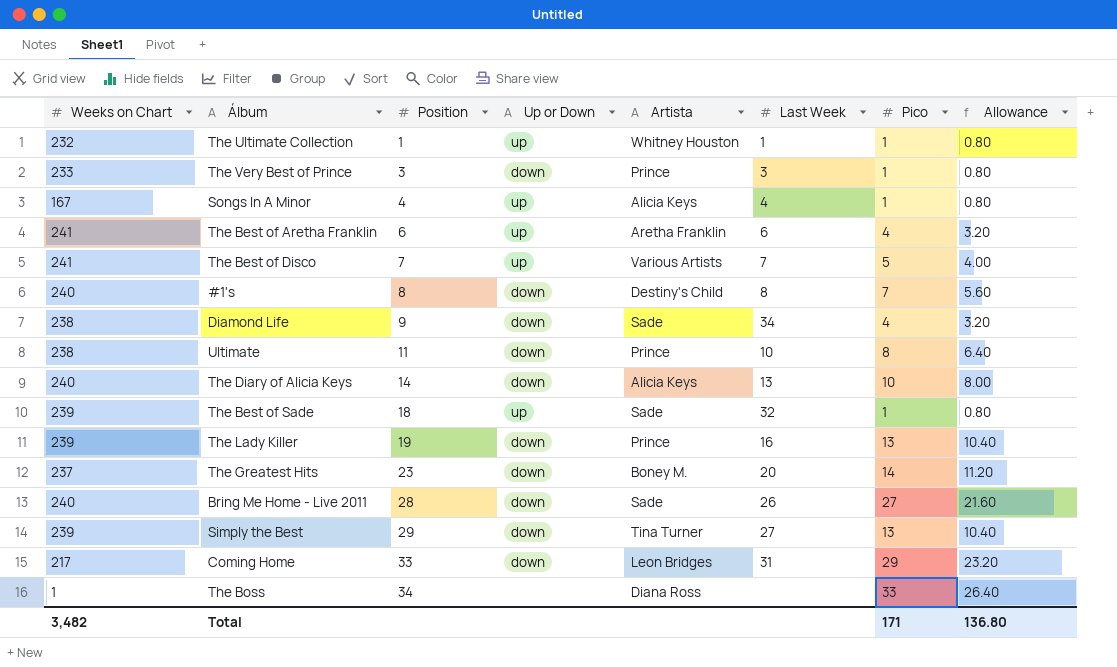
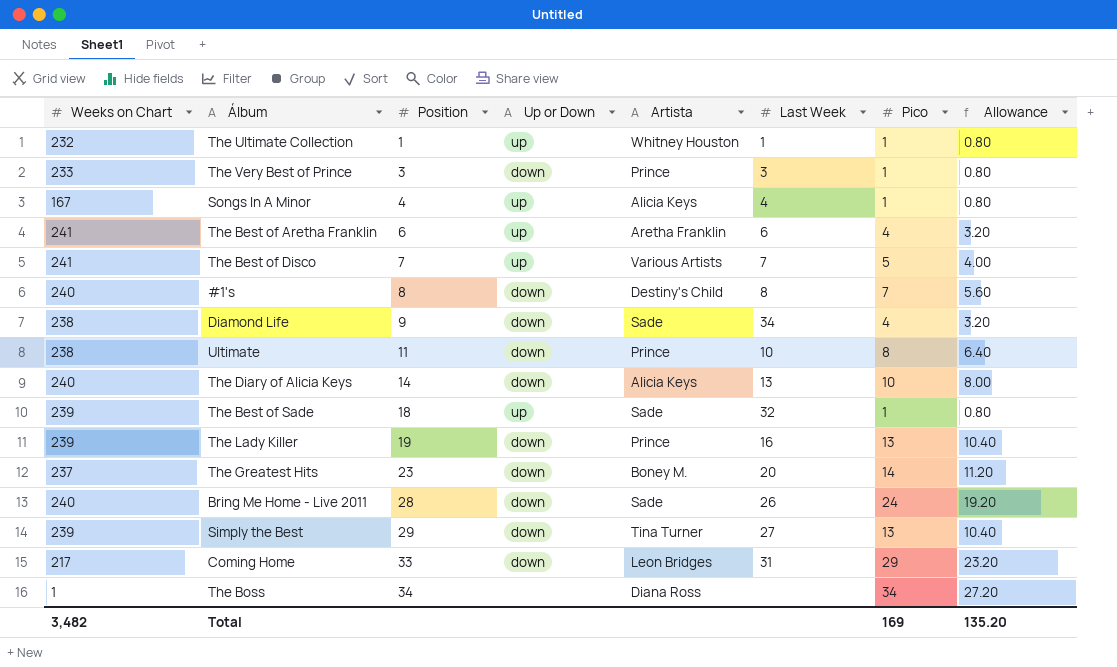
Bring Me Home - Live 2011 | Pico: 27 -> 24
Bring Me Home - Live 2011 | Allowance: 21.60 -> 19.20
The Boss | Pico: 33 -> 34
The Boss | Allowance: 26.40 -> 27.20
Total | Pico: 171 -> 169
Total | Allowance: 136.80 -> 135.20

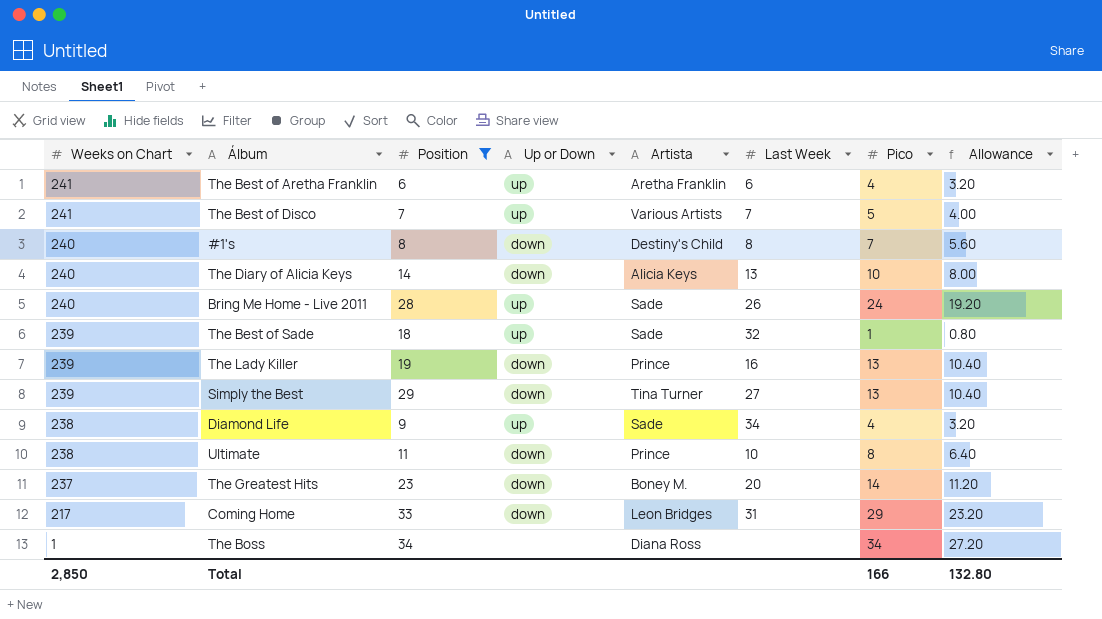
filter: none -> Position >= 6
row order: Position ascending -> Weeks on Chart descending
Bring Me Home - Live 2011 | Up or Down: down -> up
Diamond Life | Up or Down: down -> up
Total | Weeks on Chart: 3,482 -> 2,850
Total | Pico: 169 -> 166
Total | Allowance: 135.20 -> 132.80

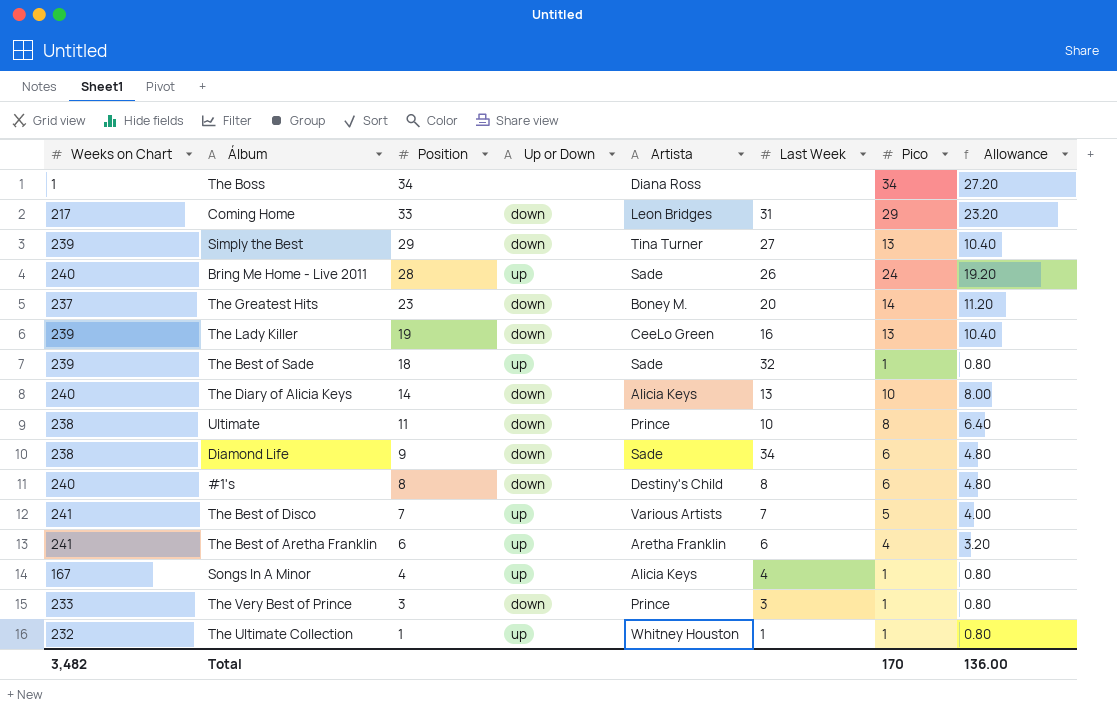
filter: Position >= 6 -> none
row order: Weeks on Chart descending -> Position descending
The Lady Killer | Artista: Prince -> CeeLo Green
Diamond Life | Up or Down: up -> down
Diamond Life | Pico: 4 -> 6
Diamond Life | Allowance: 3.20 -> 4.80
#1's | Pico: 7 -> 6
#1's | Allowance: 5.60 -> 4.80
Total | Weeks on Chart: 2,850 -> 3,482
Total | Pico: 166 -> 170
Total | Allowance: 132.80 -> 136.00

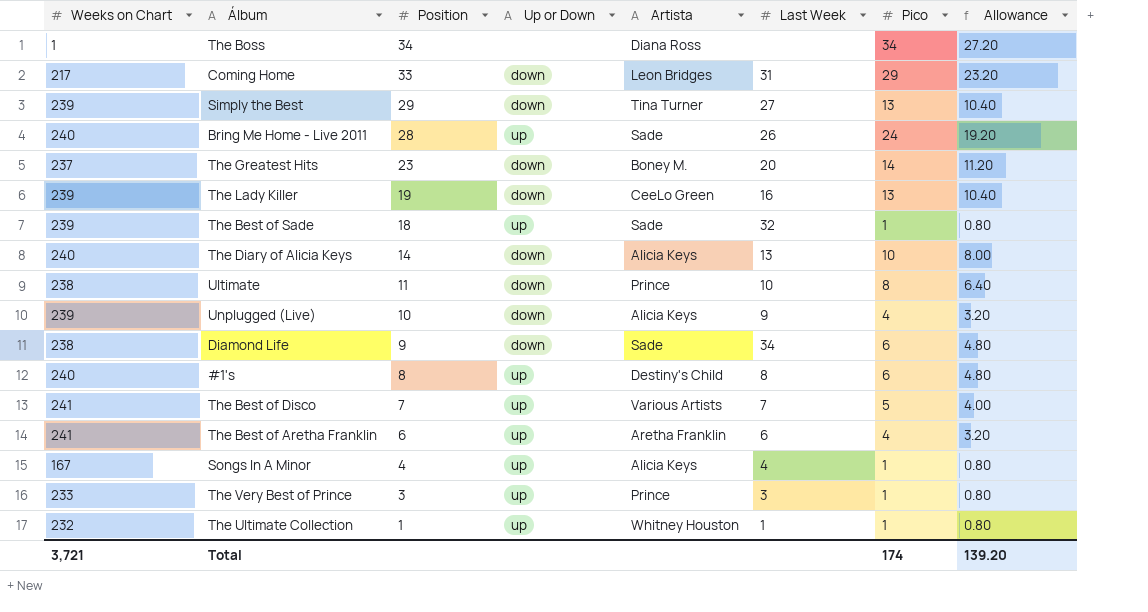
row Unplugged (Live): none -> 239 | 10 | down | Alicia Keys | 9 | 4 | 3.20
#1's | Up or Down: down -> up
The Very Best of Prince | Up or Down: down -> up
Total | Weeks on Chart: 3,482 -> 3,721
Total | Pico: 170 -> 174
Total | Allowance: 136.00 -> 139.20

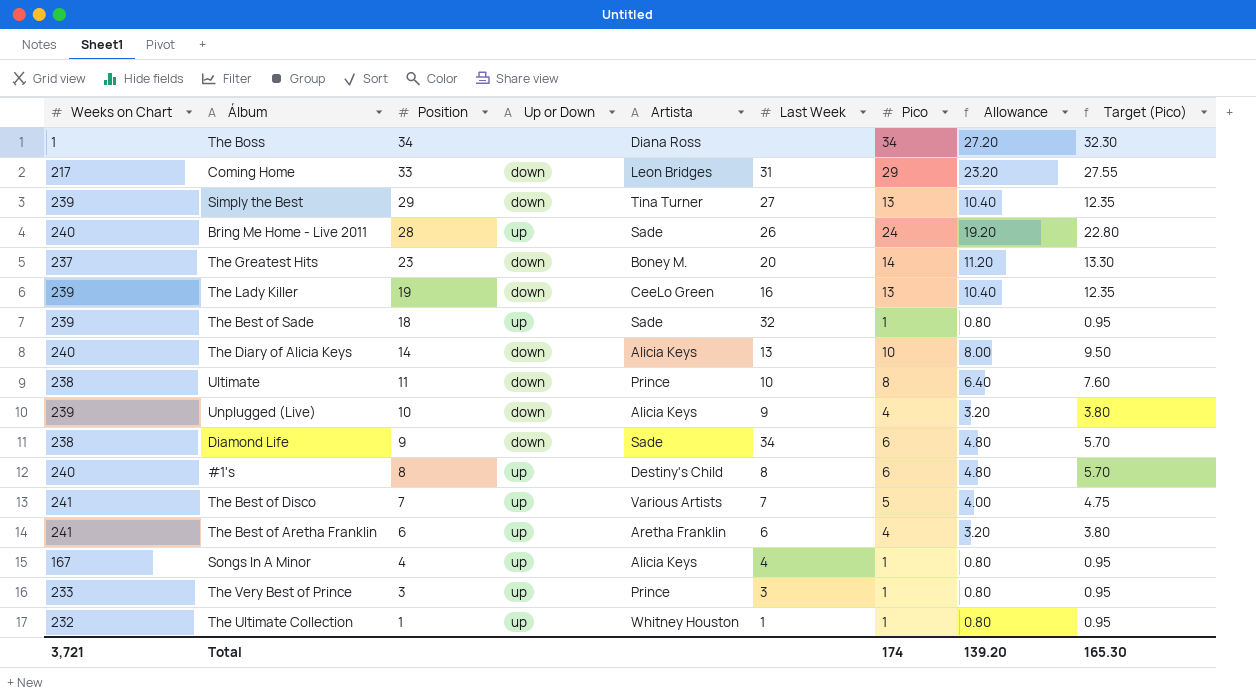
column Target (Pico) | formula: none -> [Pico] * 0.95

